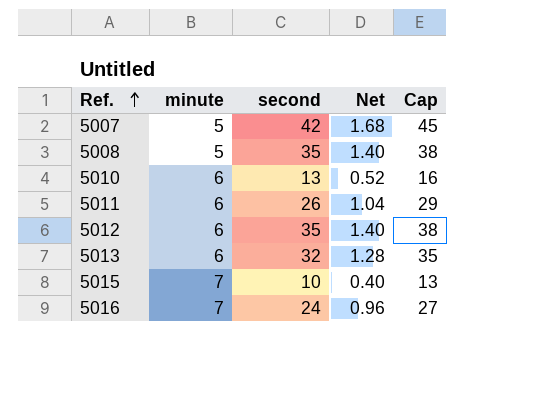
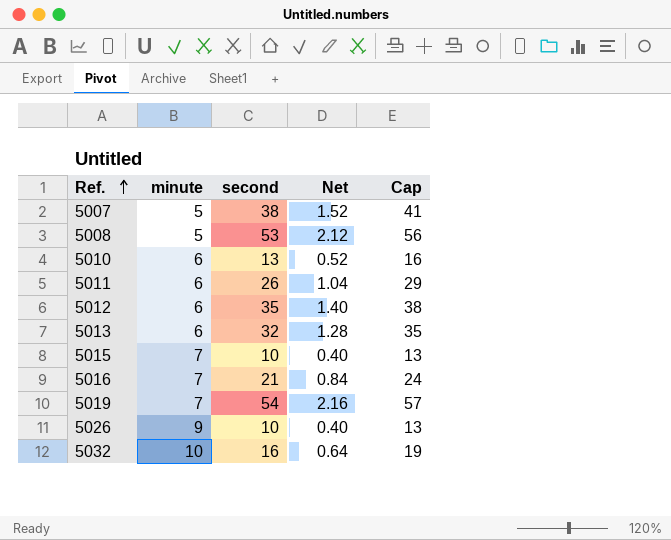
5007 | second: 42 -> 38
5007 | Net: 1.68 -> 1.52
5007 | Cap: 45 -> 41
5008 | second: 35 -> 53
5008 | Net: 1.40 -> 2.12
5008 | Cap: 38 -> 56
5016 | second: 24 -> 21
5016 | Net: 0.96 -> 0.84
5016 | Cap: 27 -> 24
row 5019: none -> 7 | 54 | 2.16 | 57
row 5026: none -> 9 | 10 | 0.40 | 13
row 5032: none -> 10 | 16 | 0.64 | 19

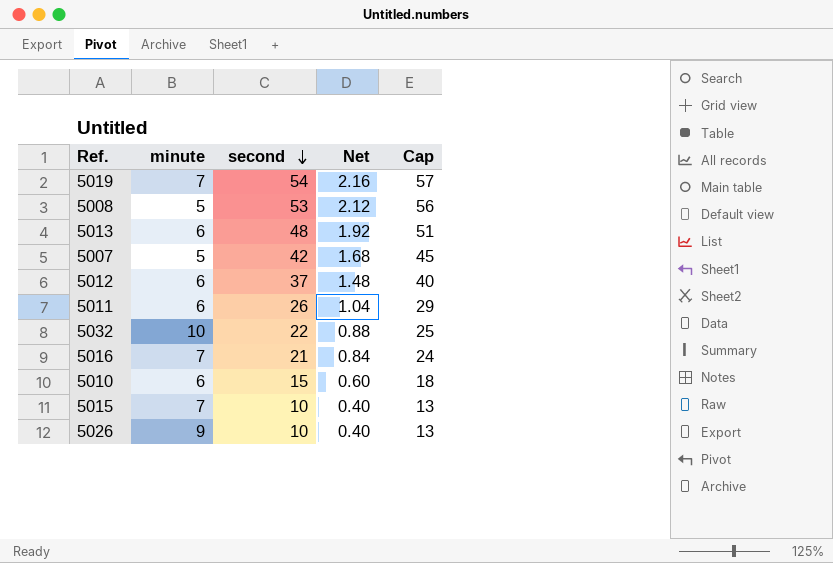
row order: Ref. ascending -> second descending
5013 | second: 32 -> 48
5013 | Net: 1.28 -> 1.92
5013 | Cap: 35 -> 51
5007 | second: 38 -> 42
5007 | Net: 1.52 -> 1.68
5007 | Cap: 41 -> 45
5012 | second: 35 -> 37
5012 | Net: 1.40 -> 1.48
5012 | Cap: 38 -> 40
5032 | second: 16 -> 22
5032 | Net: 0.64 -> 0.88
5032 | Cap: 19 -> 25
5010 | second: 13 -> 15
5010 | Net: 0.52 -> 0.60
5010 | Cap: 16 -> 18

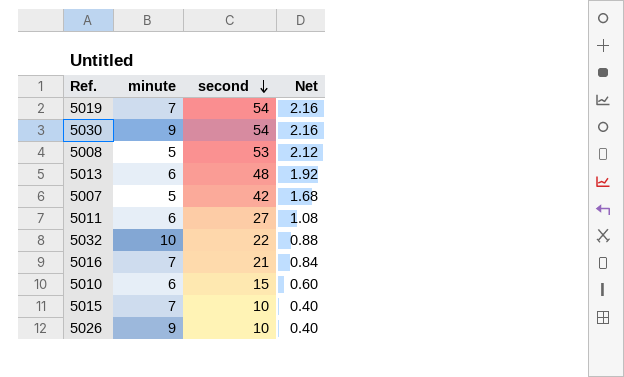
column Cap | formula: [second] + 3 -> none
row 5012: 6 | 37 | 1.48 | 40 -> none
row 5030: none -> 9 | 54 | 2.16
5011 | second: 26 -> 27
5011 | Net: 1.04 -> 1.08

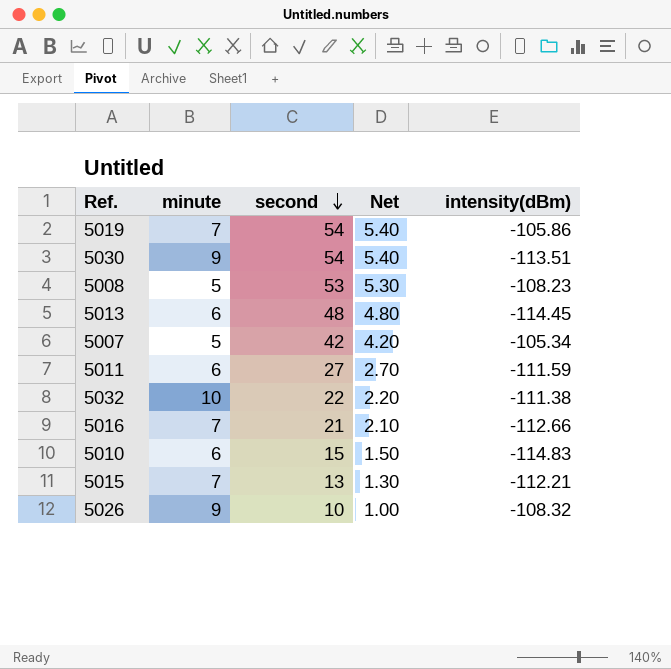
column Net | formula: [second] * 0.04 -> [second] * 0.1
column intensity(dBm) | position: none -> 5
5015 | second: 10 -> 13

